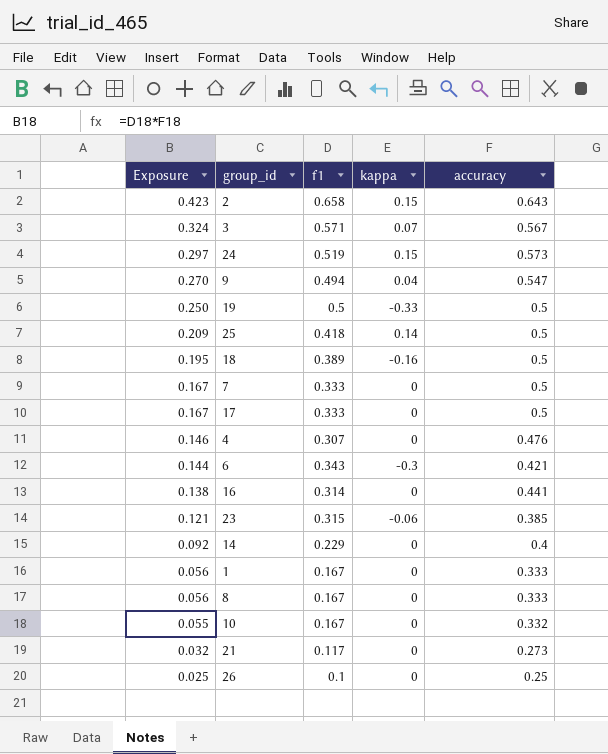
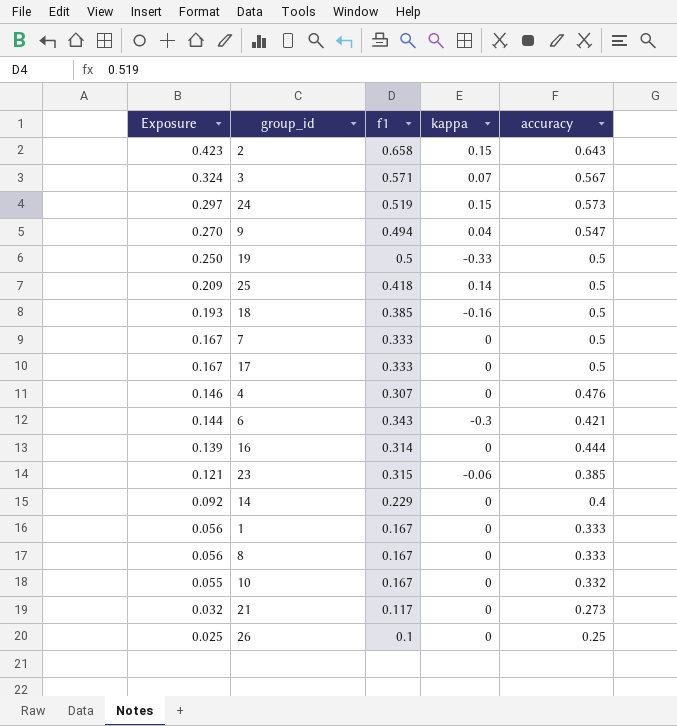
18 | Exposure: 0.195 -> 0.193
18 | f1: 0.389 -> 0.385
16 | Exposure: 0.138 -> 0.139
16 | accuracy: 0.441 -> 0.444

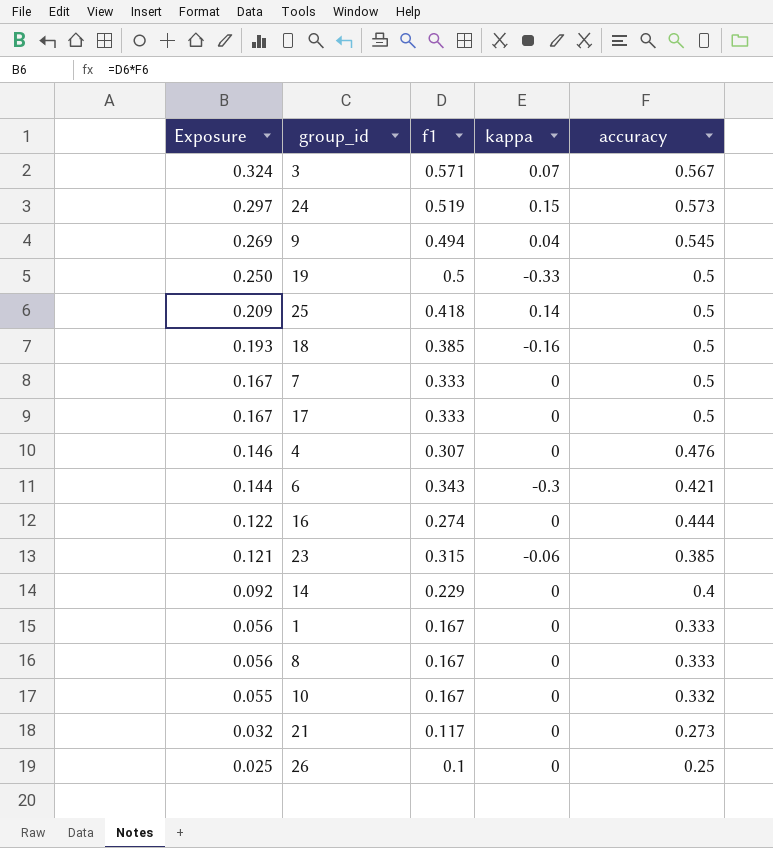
row 2: 0.423 | 0.658 | 0.15 | 0.643 -> none
9 | Exposure: 0.270 -> 0.269
9 | accuracy: 0.547 -> 0.545
16 | Exposure: 0.139 -> 0.122
16 | f1: 0.314 -> 0.274

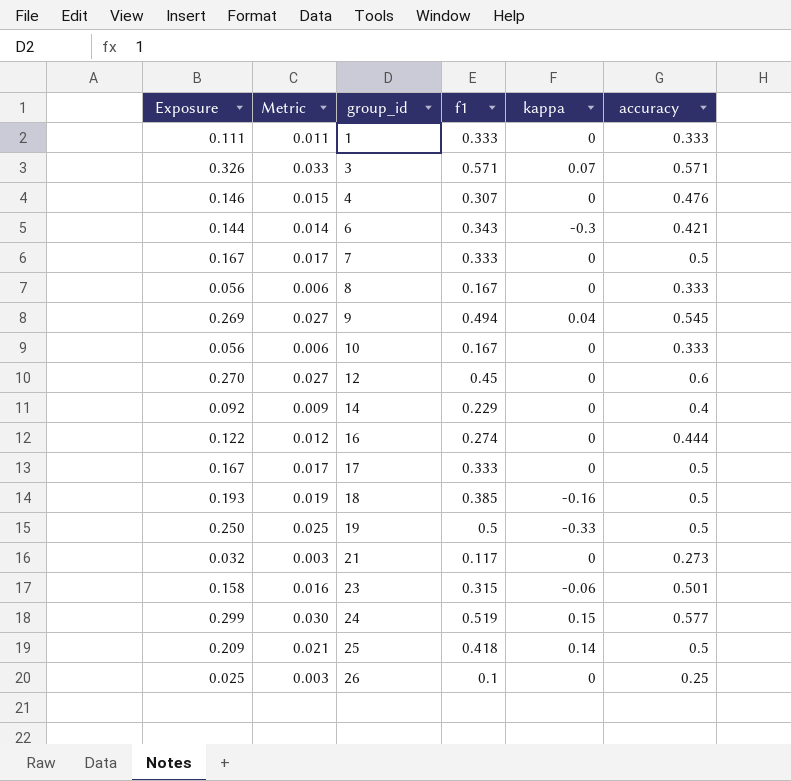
row order: Exposure descending -> group_id ascending
column Metric | formula: none -> [Exposure] * 0.1
1 | Exposure: 0.056 -> 0.111
1 | f1: 0.167 -> 0.333
3 | Exposure: 0.324 -> 0.326
3 | accuracy: 0.567 -> 0.571
10 | Exposure: 0.055 -> 0.056
10 | accuracy: 0.332 -> 0.333
row 12: none -> 0.270 | 0.027 | 0.45 | 0 | 0.6
23 | Exposure: 0.121 -> 0.158
23 | accuracy: 0.385 -> 0.501
24 | Exposure: 0.297 -> 0.299
24 | accuracy: 0.573 -> 0.577

